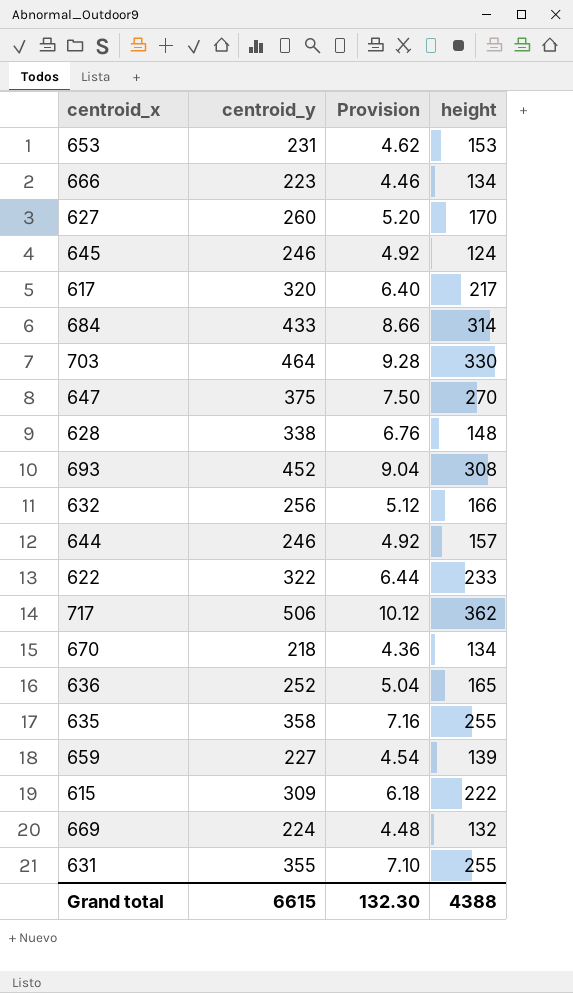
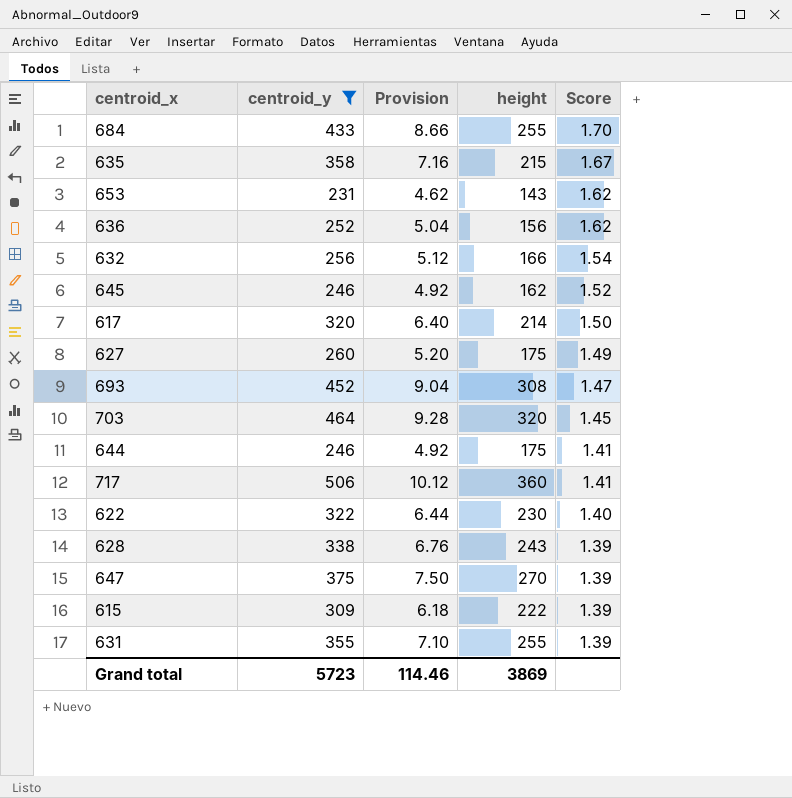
filter: none -> centroid_y >= 231
row order: none -> Score descending
column Score | formula: none -> [centroid_y] / [height]
684 | height: 314 -> 255
635 | height: 255 -> 215
653 | height: 153 -> 143
636 | height: 165 -> 156
645 | height: 124 -> 162
617 | height: 217 -> 214
627 | height: 170 -> 175
703 | height: 330 -> 320
644 | height: 157 -> 175
717 | height: 362 -> 360
622 | height: 233 -> 230
628 | height: 148 -> 243
Grand total | centroid_y: 6615 -> 5723
Grand total | Provision: 132.30 -> 114.46
Grand total | height: 4388 -> 3869

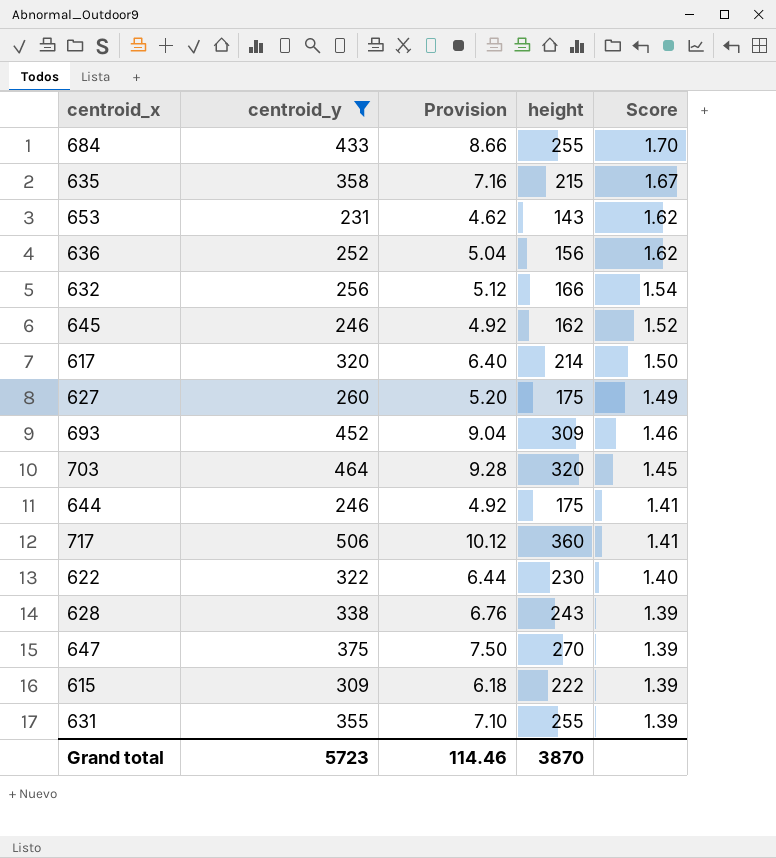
693 | height: 308 -> 309
693 | Score: 1.47 -> 1.46
Grand total | height: 3869 -> 3870

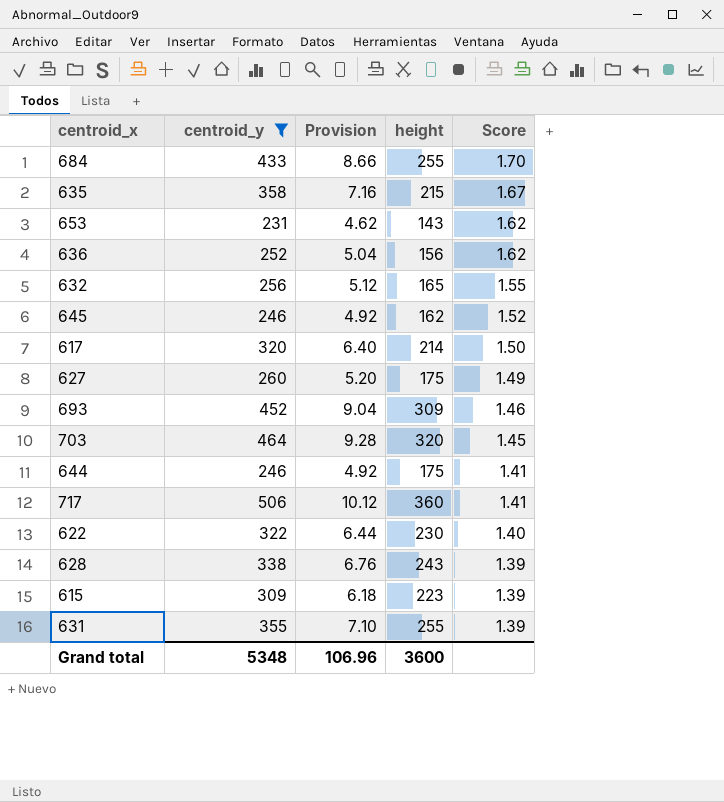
row 647: 375 | 7.50 | 270 | 1.39 -> none
632 | height: 166 -> 165
632 | Score: 1.54 -> 1.55
615 | height: 222 -> 223
Grand total | centroid_y: 5723 -> 5348
Grand total | Provision: 114.46 -> 106.96
Grand total | height: 3870 -> 3600

